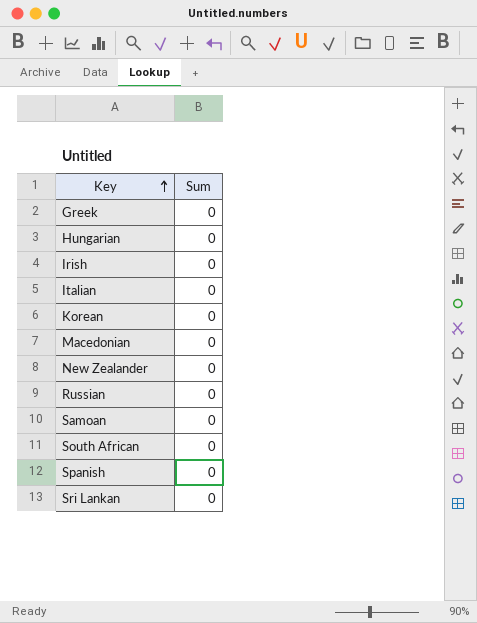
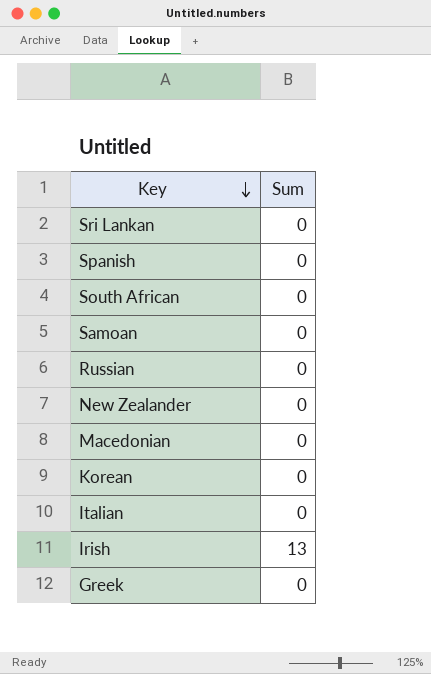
row order: Key ascending -> Key descending
row Hungarian: 0 -> none
Irish | Sum: 0 -> 13

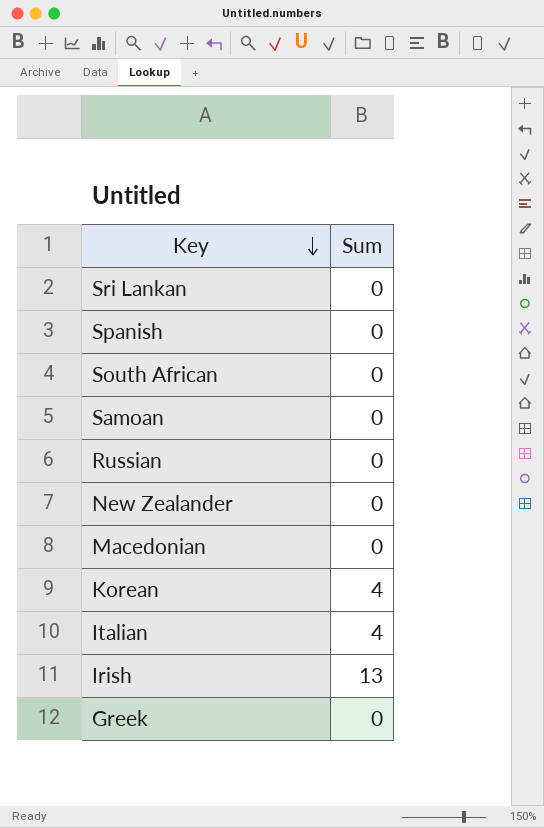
Korean | Sum: 0 -> 4
Italian | Sum: 0 -> 4

